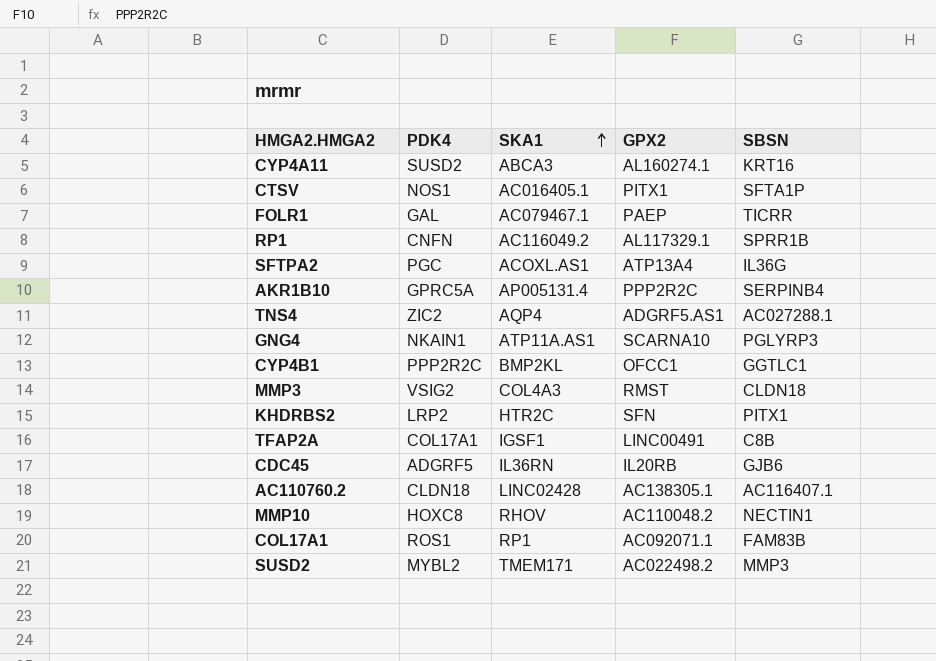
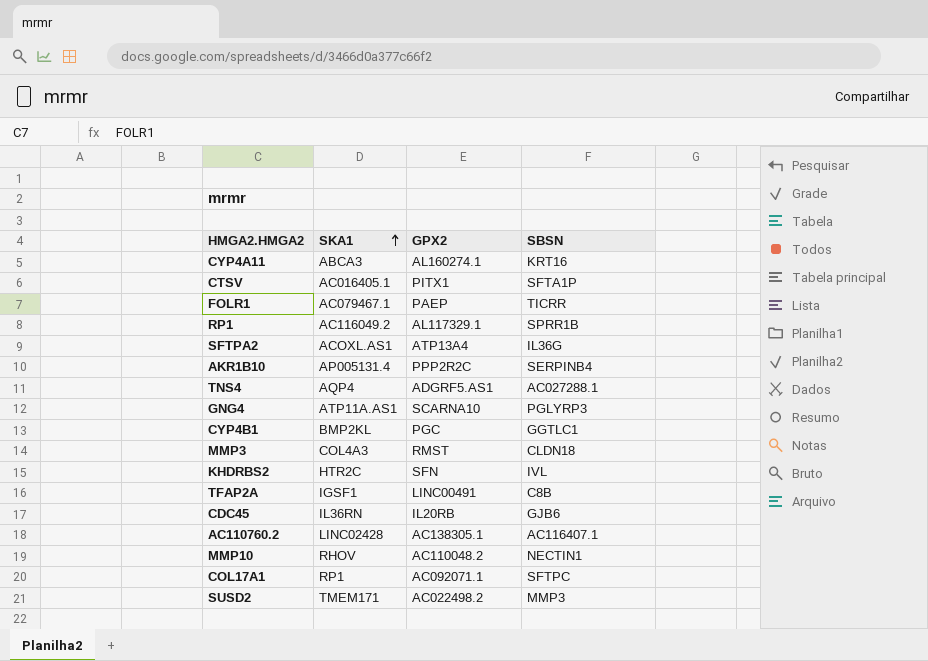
column PDK4 | position: 2 -> none
CYP4B1 | GPX2: OFCC1 -> PGC
KHDRBS2 | SBSN: PITX1 -> IVL
COL17A1 | SBSN: FAM83B -> SFTPC

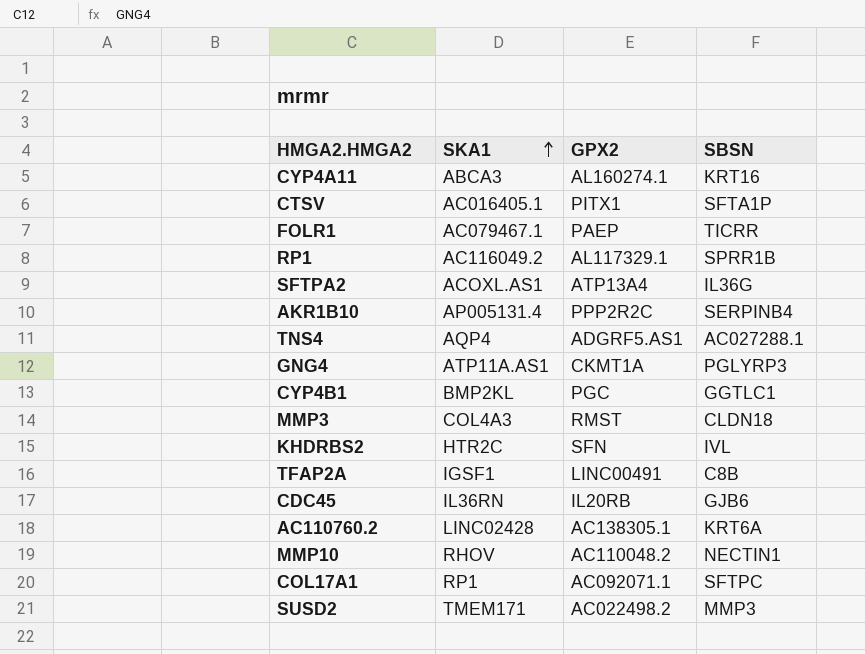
GNG4 | GPX2: SCARNA10 -> CKMT1A
AC110760.2 | SBSN: AC116407.1 -> KRT6A

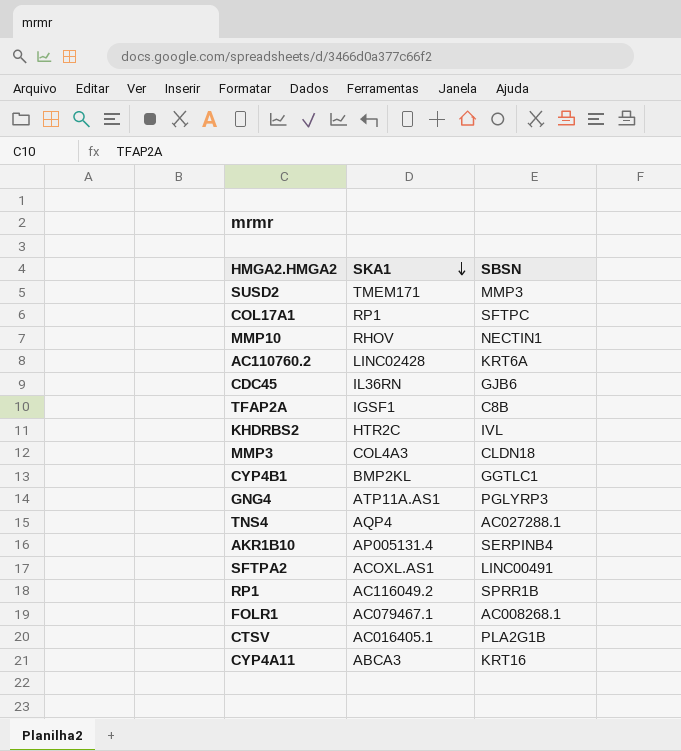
row order: SKA1 ascending -> SKA1 descending
column GPX2 | position: 3 -> none
SFTPA2 | SBSN: IL36G -> LINC00491
FOLR1 | SBSN: TICRR -> AC008268.1
CTSV | SBSN: SFTA1P -> PLA2G1B

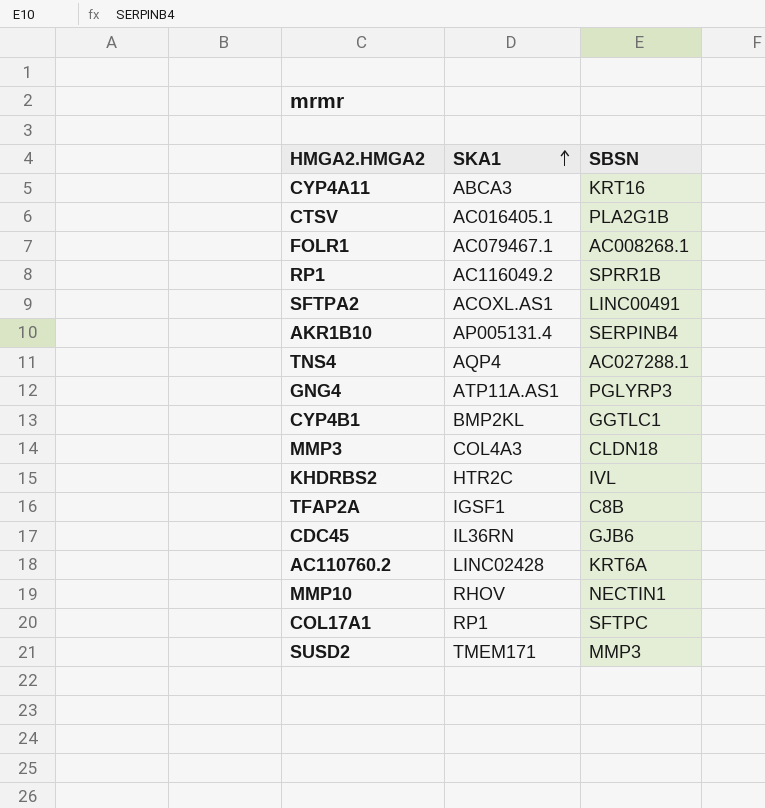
row order: SKA1 descending -> SKA1 ascending

